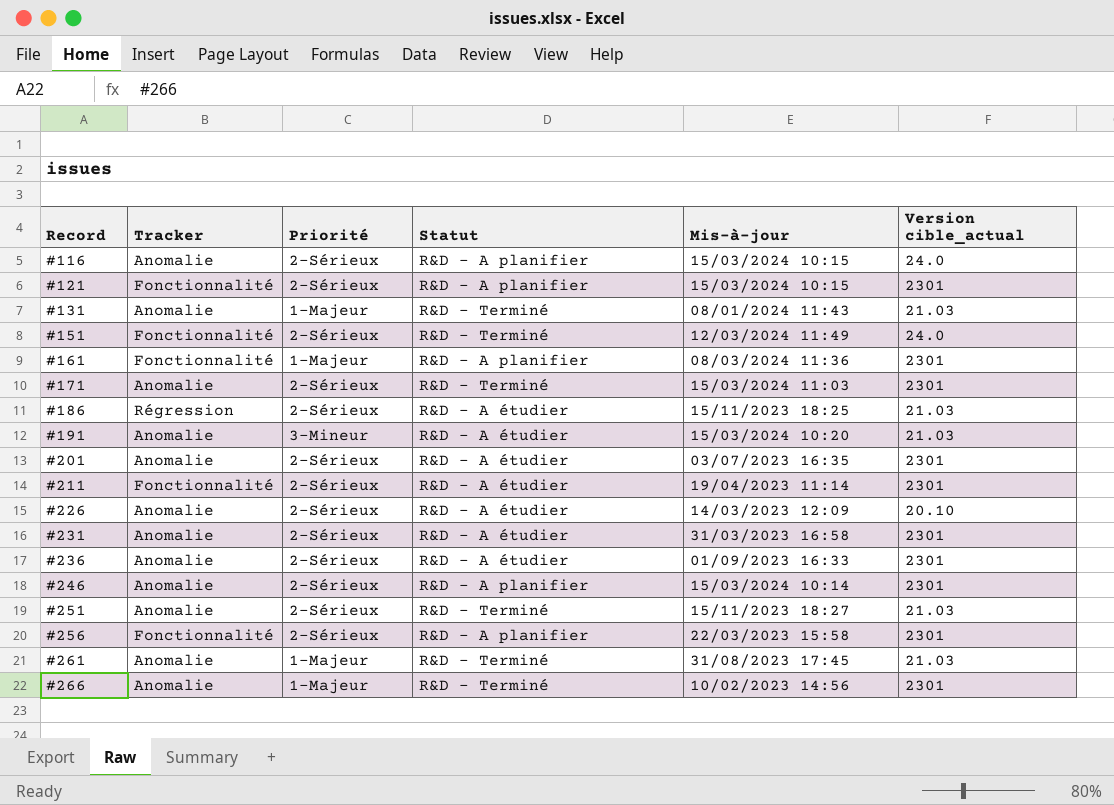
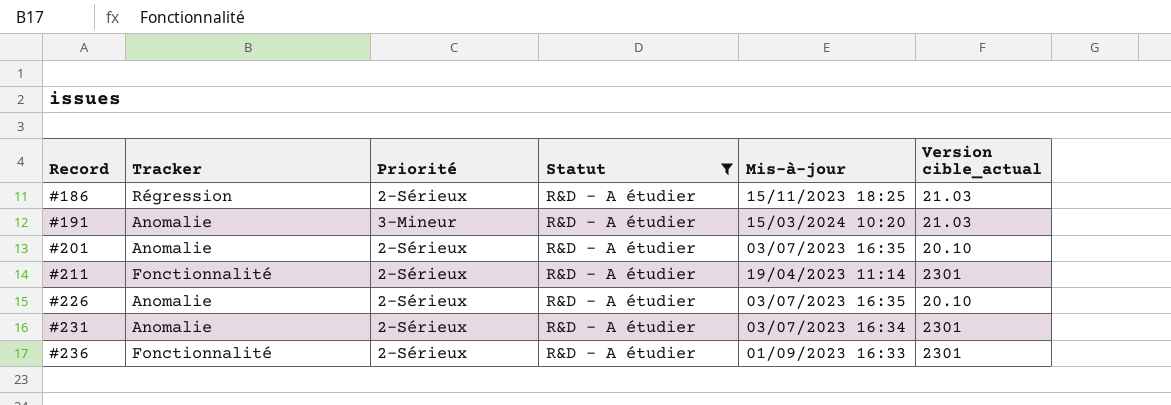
filter: none -> Statut = R&D - A étudier
#201 | Version cible_actual: 2301 -> 20.10
#226 | Mis-à-jour: 14/03/2023 12:09 -> 03/07/2023 16:35
#231 | Mis-à-jour: 31/03/2023 16:58 -> 03/07/2023 16:34
#236 | Tracker: Anomalie -> Fonctionnalité

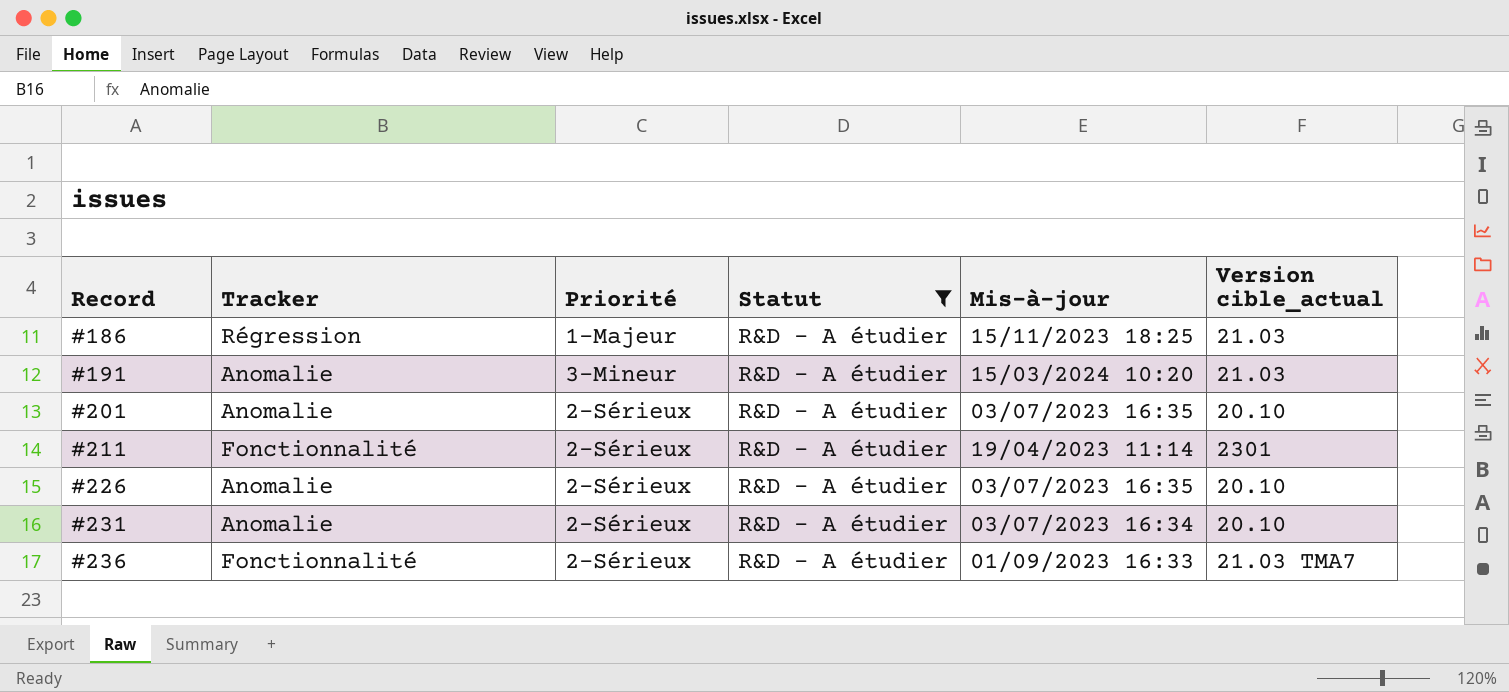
#186 | Priorité: 2-Sérieux -> 1-Majeur
#231 | Version cible_actual: 2301 -> 20.10
#236 | Version cible_actual: 2301 -> 21.03 TMA7

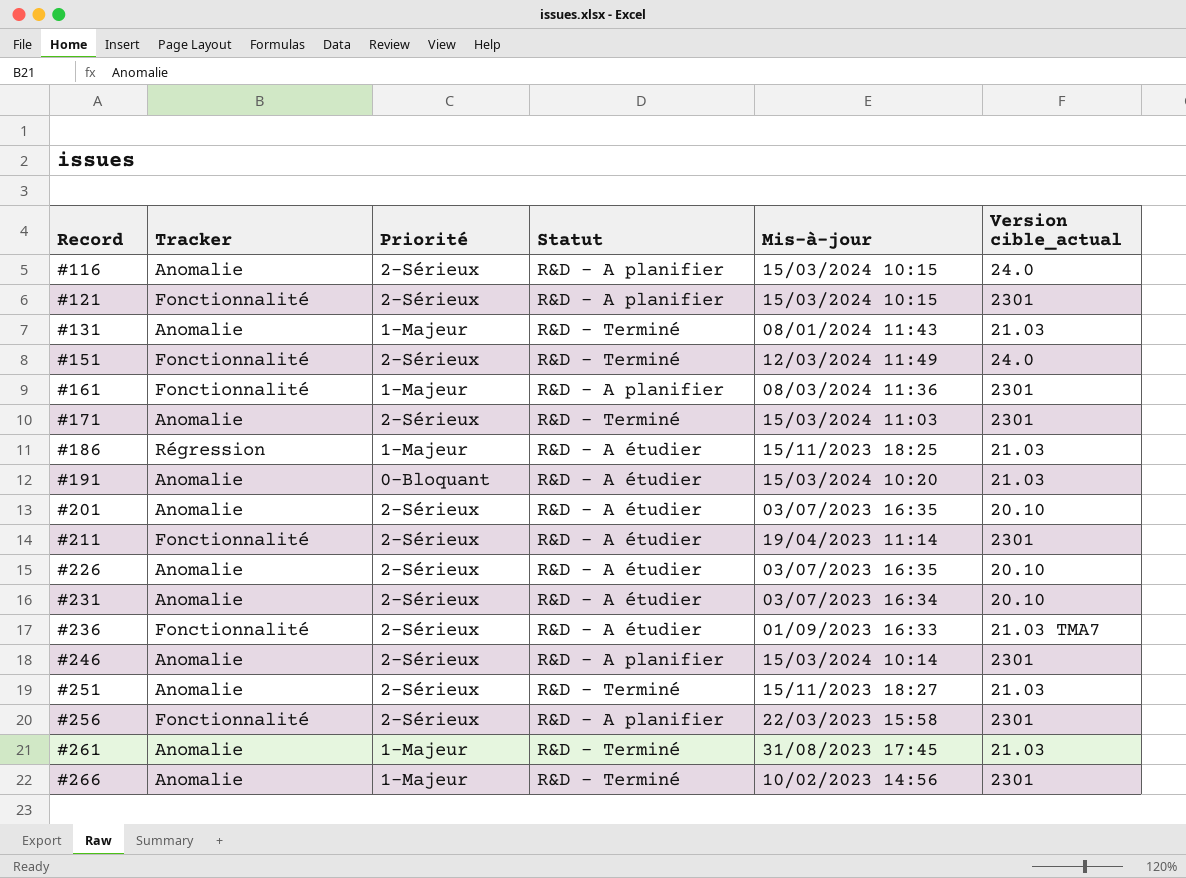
filter: Statut = R&D - A étudier -> none
#191 | Priorité: 3-Mineur -> 0-Bloquant

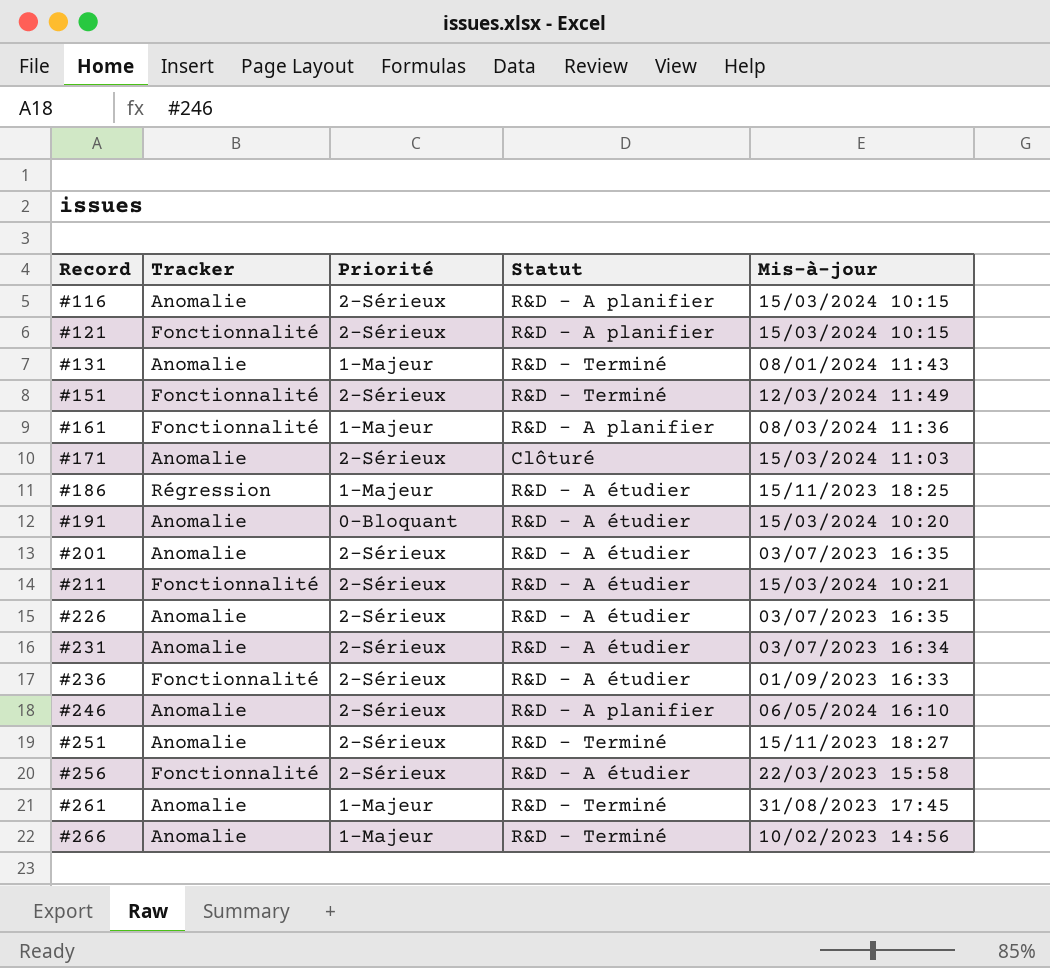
column Version cible_actual | position: 6 -> none
#171 | Statut: R&D - Terminé -> Clôturé
#211 | Mis-à-jour: 19/04/2023 11:14 -> 15/03/2024 10:21
#246 | Mis-à-jour: 15/03/2024 10:14 -> 06/05/2024 16:10
#256 | Statut: R&D - A planifier -> R&D - A étudier

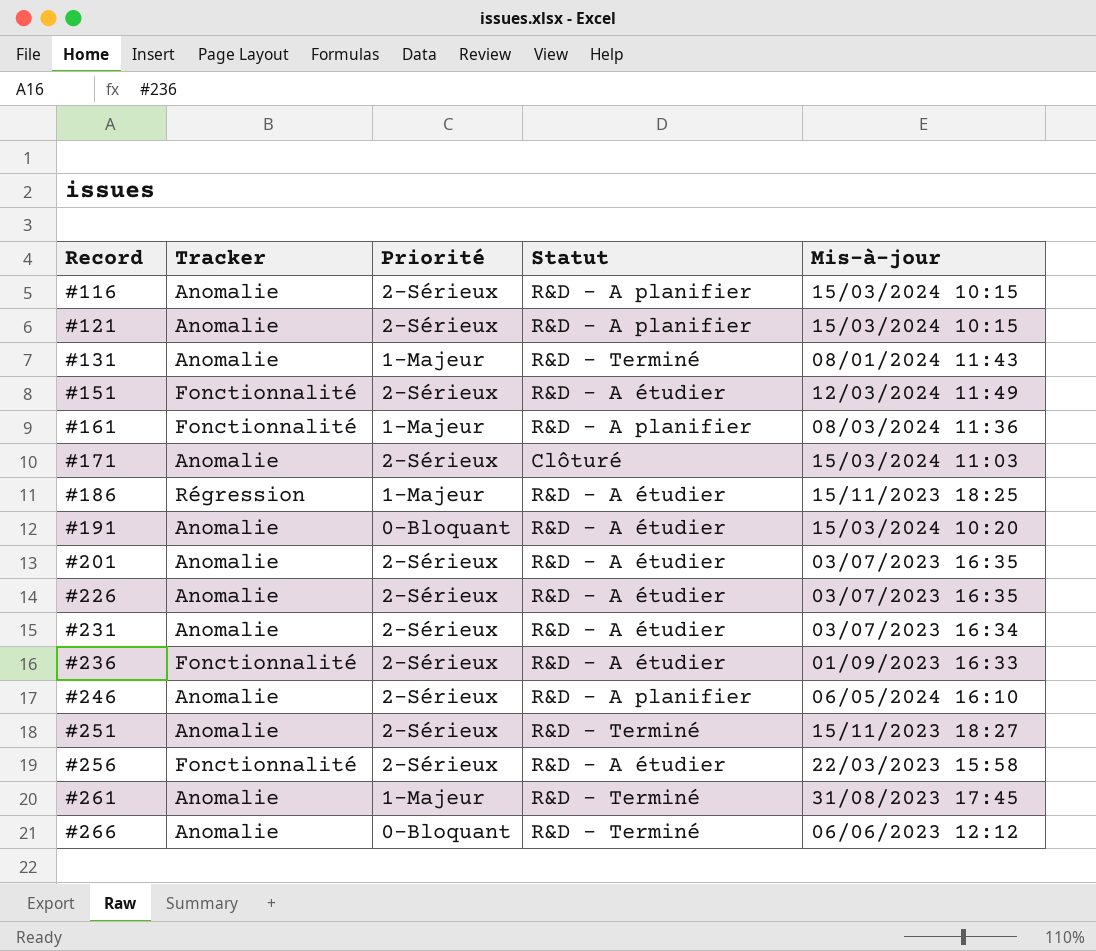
row #211: Fonctionnalité | 2-Sérieux | R&D - A étudier | 15/03/2024 10:21 -> none
#121 | Tracker: Fonctionnalité -> Anomalie
#151 | Statut: R&D - Terminé -> R&D - A étudier
#266 | Priorité: 1-Majeur -> 0-Bloquant
#266 | Mis-à-jour: 10/02/2023 14:56 -> 06/06/2023 12:12

